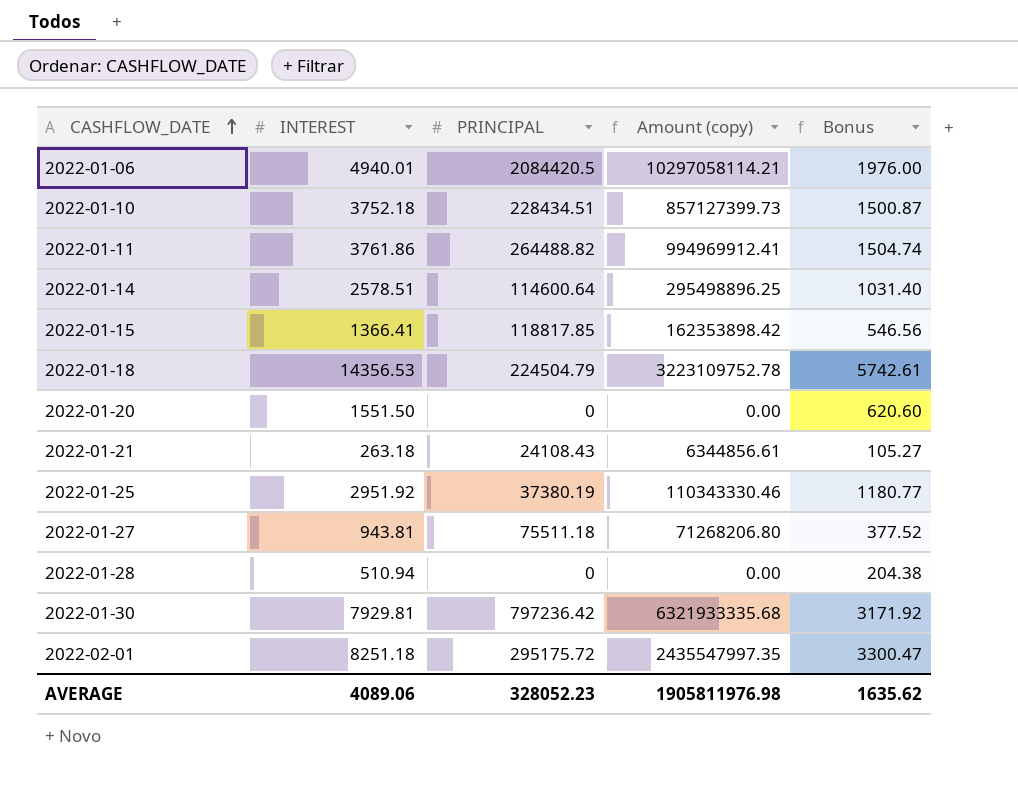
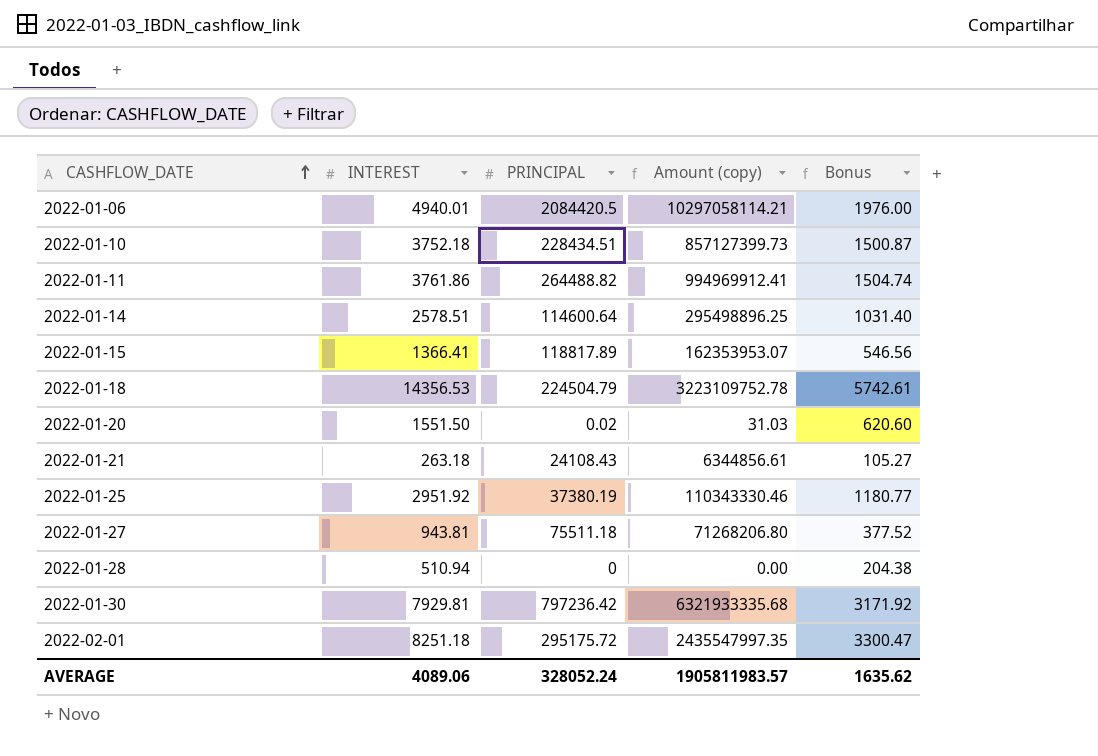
2022-01-15 | PRINCIPAL: 118817.85 -> 118817.89
2022-01-15 | Amount (copy): 162353898.42 -> 162353953.07
2022-01-20 | PRINCIPAL: 0 -> 0.02
2022-01-20 | Amount (copy): 0.00 -> 31.03
AVERAGE | PRINCIPAL: 328052.23 -> 328052.24
AVERAGE | Amount (copy): 1905811976.98 -> 1905811983.57

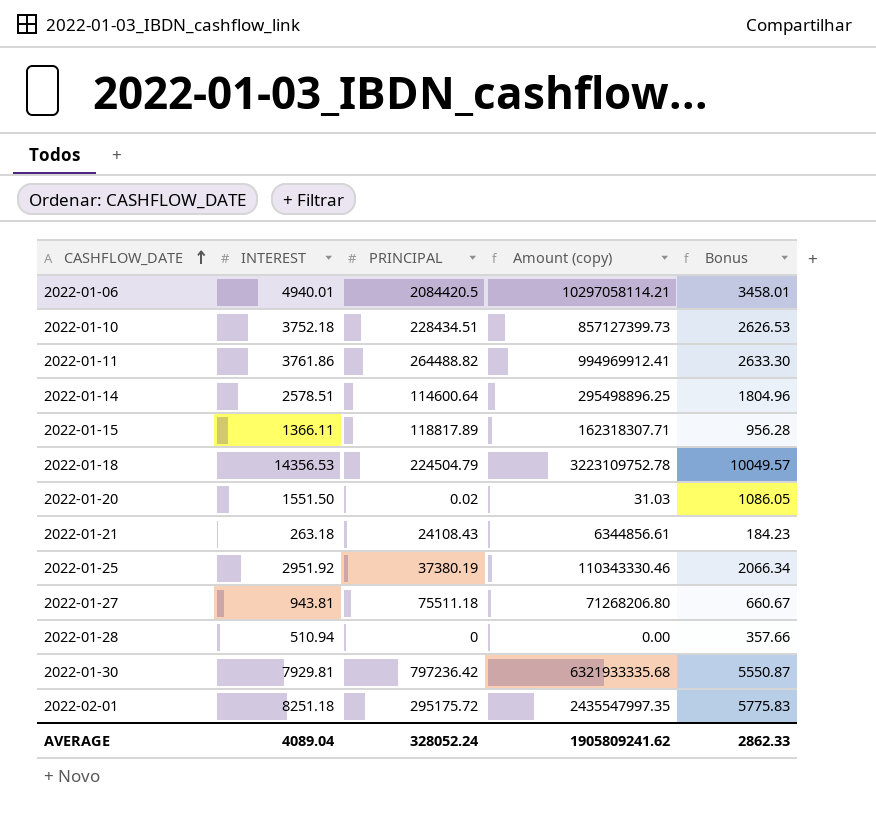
column Bonus | formula: [INTEREST] * 0.4 -> [INTEREST] * 0.7
2022-01-15 | INTEREST: 1366.41 -> 1366.11
2022-01-15 | Amount (copy): 162353953.07 -> 162318307.71
AVERAGE | INTEREST: 4089.06 -> 4089.04
AVERAGE | Amount (copy): 1905811983.57 -> 1905809241.62
AVERAGE | Bonus: 1635.62 -> 2862.33

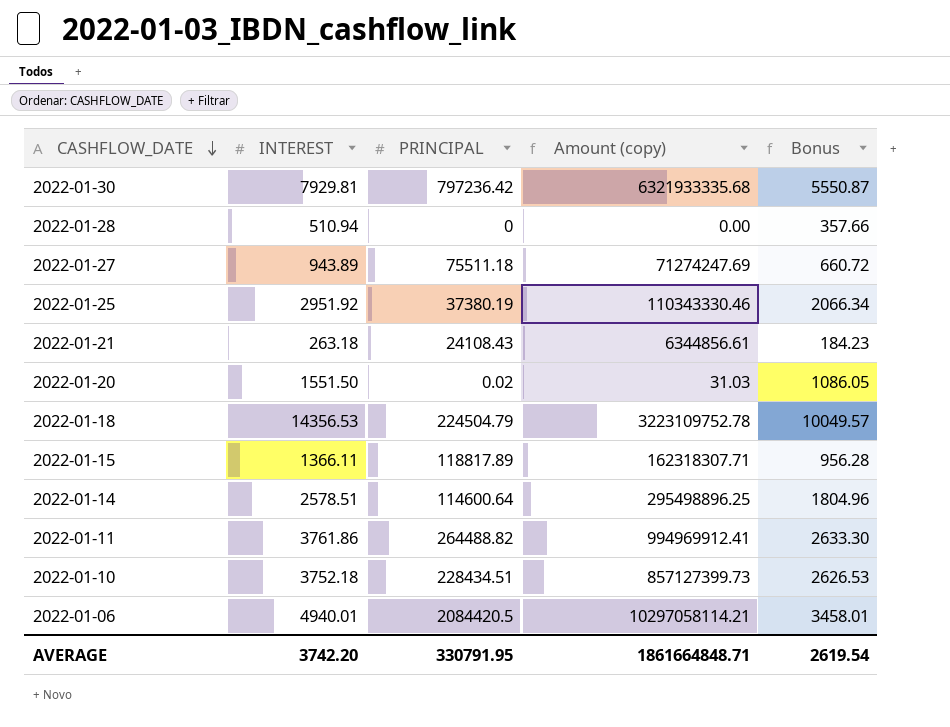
row order: CASHFLOW_DATE ascending -> CASHFLOW_DATE descending
row 2022-02-01: 8251.18 | 295175.72 | 2435547997.35 | 5775.83 -> none
2022-01-27 | INTEREST: 943.81 -> 943.89
2022-01-27 | Amount (copy): 71268206.80 -> 71274247.69
2022-01-27 | Bonus: 660.67 -> 660.72
AVERAGE | INTEREST: 4089.04 -> 3742.20
AVERAGE | PRINCIPAL: 328052.24 -> 330791.95
AVERAGE | Amount (copy): 1905809241.62 -> 1861664848.71
AVERAGE | Bonus: 2862.33 -> 2619.54

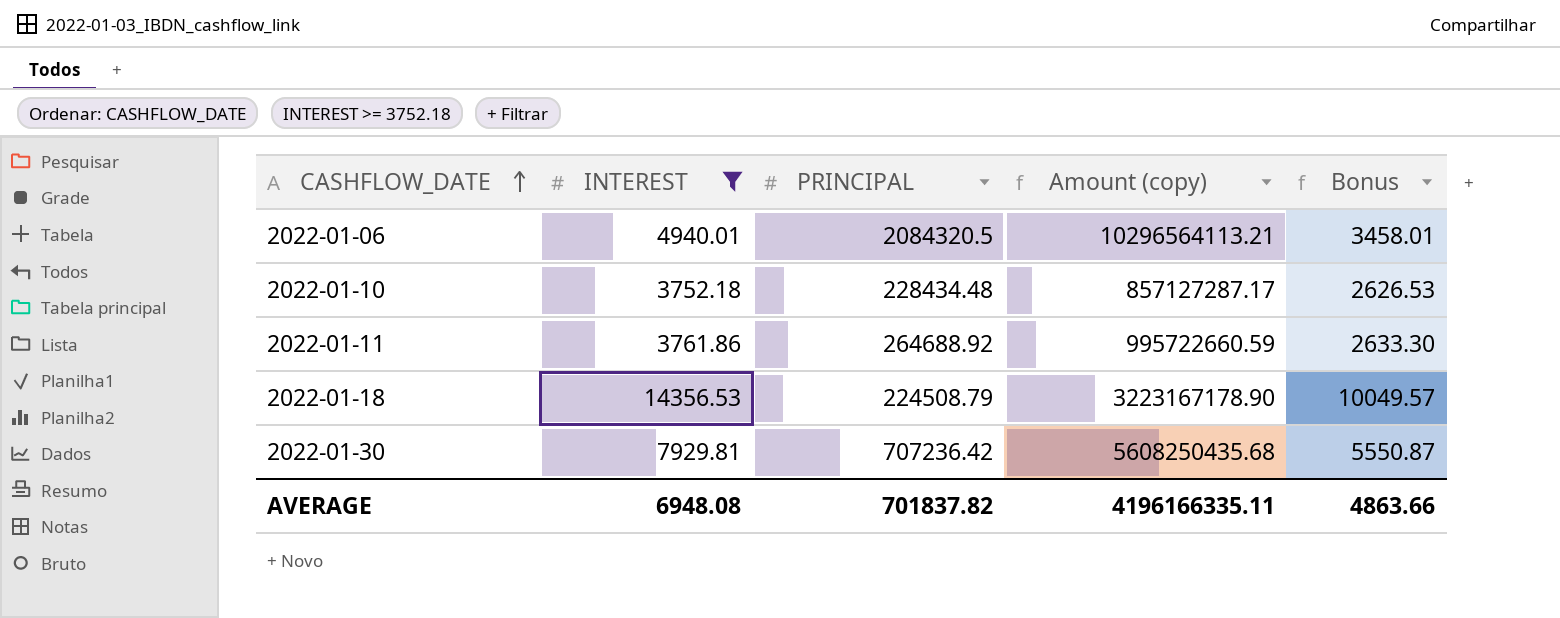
filter: none -> INTEREST >= 3752.18
row order: CASHFLOW_DATE descending -> CASHFLOW_DATE ascending
2022-01-06 | PRINCIPAL: 2084420.5 -> 2084320.5
2022-01-06 | Amount (copy): 10297058114.21 -> 10296564113.21
2022-01-10 | PRINCIPAL: 228434.51 -> 228434.48
2022-01-10 | Amount (copy): 857127399.73 -> 857127287.17
2022-01-11 | PRINCIPAL: 264488.82 -> 264688.92
2022-01-11 | Amount (copy): 994969912.41 -> 995722660.59
2022-01-18 | PRINCIPAL: 224504.79 -> 224508.79
2022-01-18 | Amount (copy): 3223109752.78 -> 3223167178.90
2022-01-30 | PRINCIPAL: 797236.42 -> 707236.42
2022-01-30 | Amount (copy): 6321933335.68 -> 5608250435.68
AVERAGE | INTEREST: 3742.20 -> 6948.08
AVERAGE | PRINCIPAL: 330791.95 -> 701837.82
AVERAGE | Amount (copy): 1861664848.71 -> 4196166335.11
AVERAGE | Bonus: 2619.54 -> 4863.66

